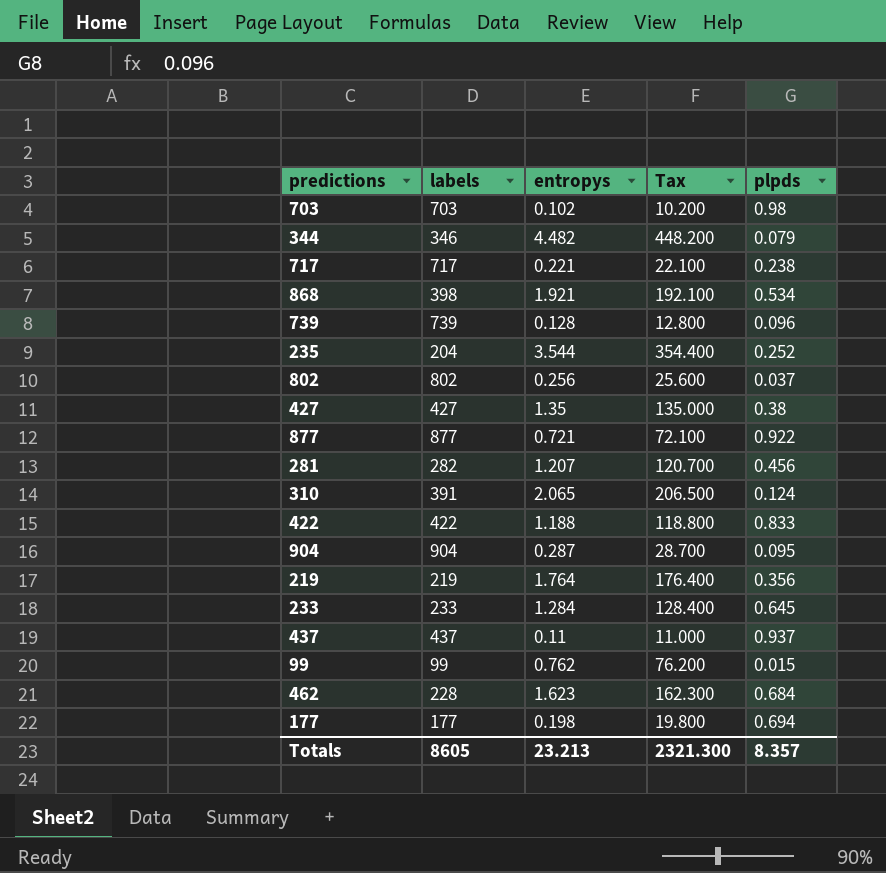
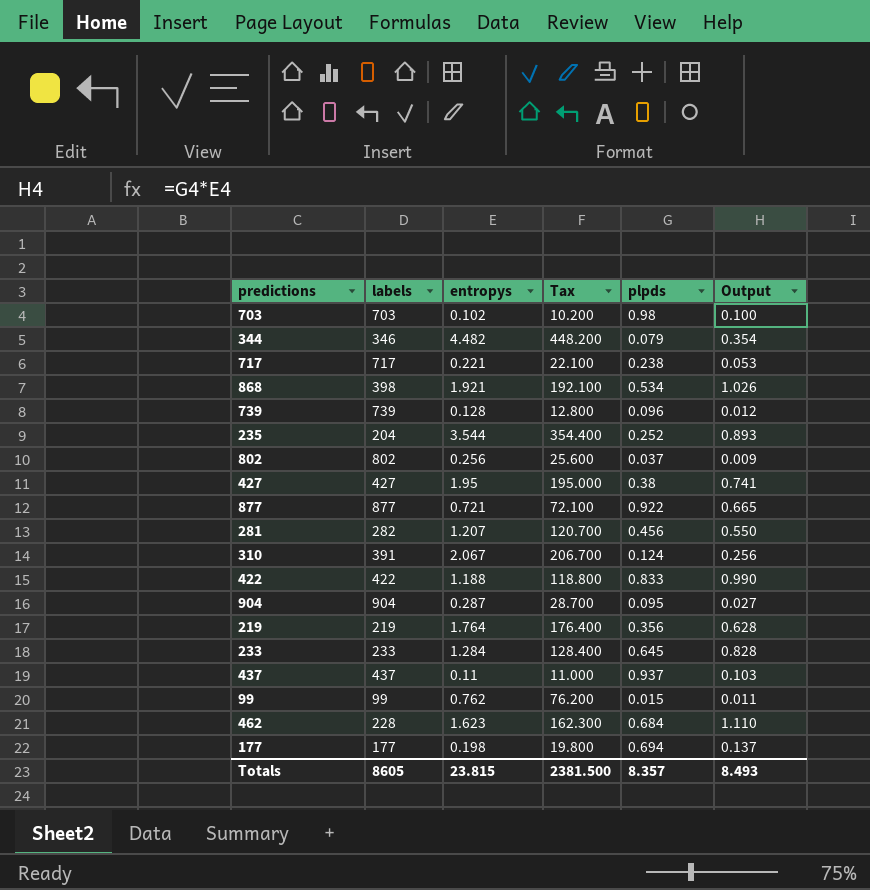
column Output | formula: none -> [entropys] * [plpds]
427 | entropys: 1.35 -> 1.95
427 | Tax: 135.000 -> 195.000
310 | entropys: 2.065 -> 2.067
310 | Tax: 206.500 -> 206.700
Totals | entropys: 23.213 -> 23.815
Totals | Tax: 2321.300 -> 2381.500

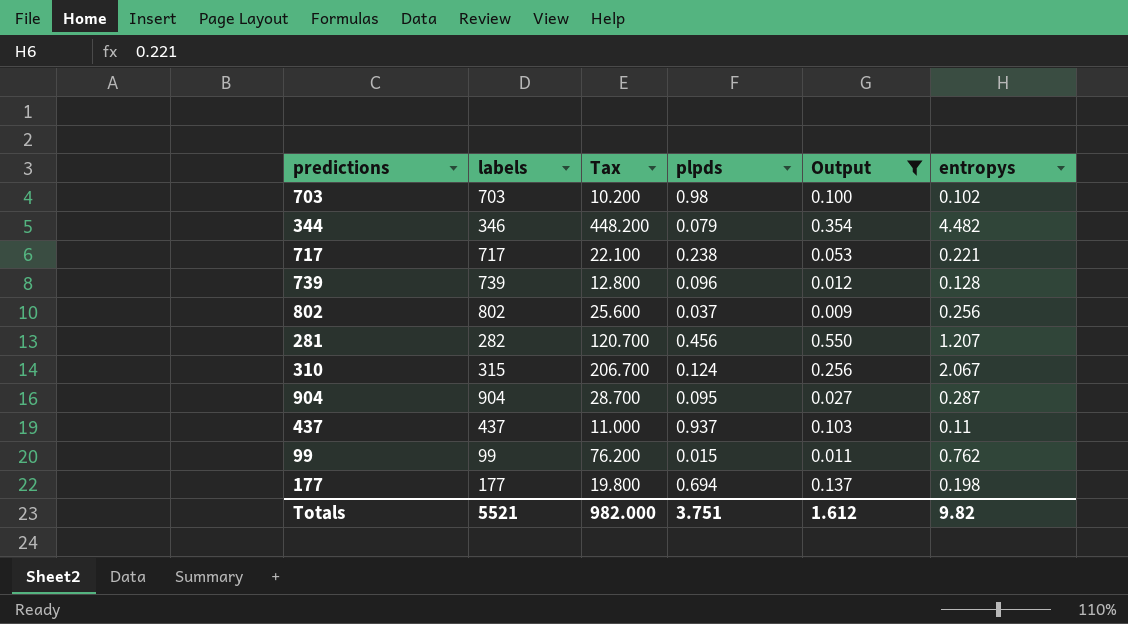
filter: none -> Output <= 0.550
column entropys | position: 3 -> 6
310 | labels: 391 -> 315
Totals | labels: 8605 -> 5521
Totals | Tax: 2381.500 -> 982.000
Totals | plpds: 8.357 -> 3.751
Totals | Output: 8.493 -> 1.612
Totals | entropys: 23.815 -> 9.82

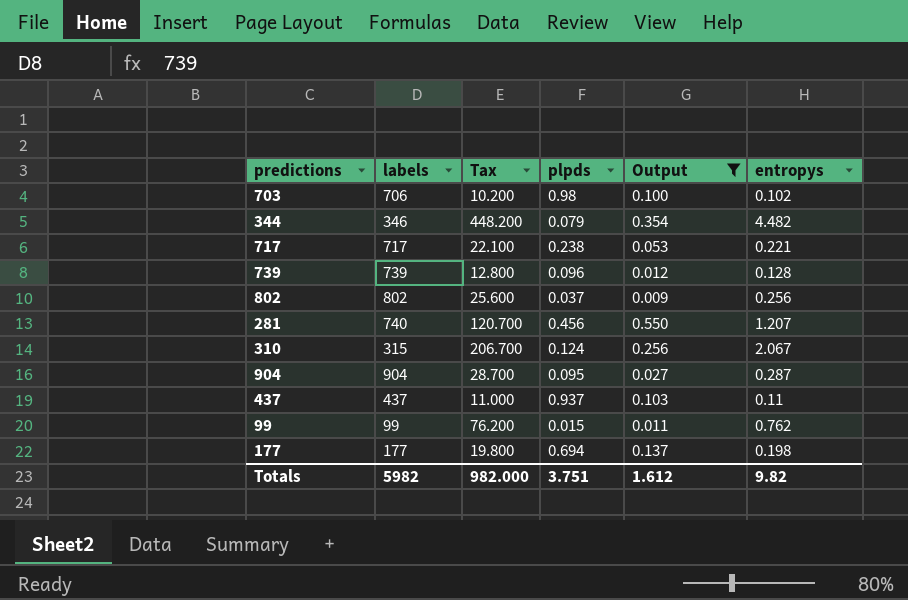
703 | labels: 703 -> 706
281 | labels: 282 -> 740
Totals | labels: 5521 -> 5982

